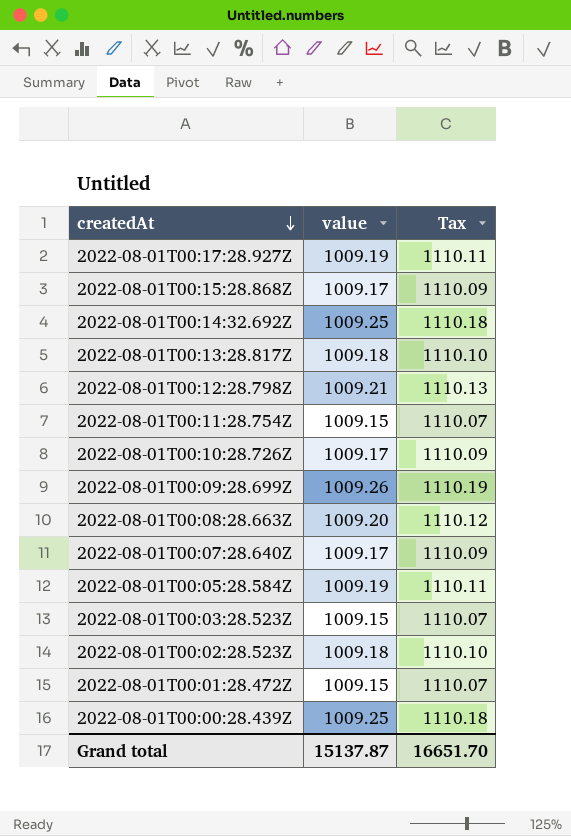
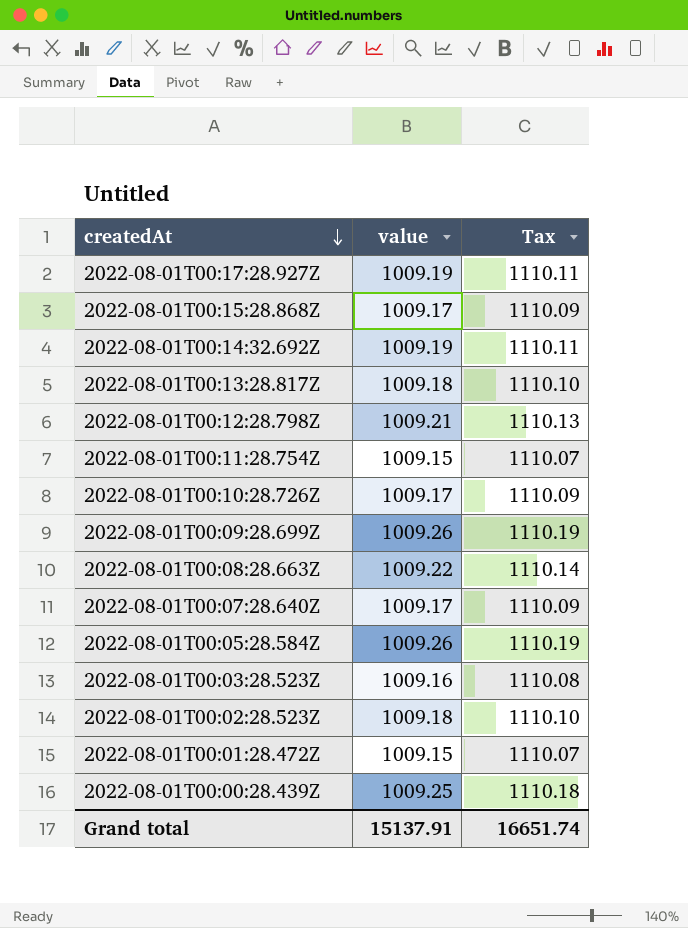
2022-08-01T00:14:32.692Z | value: 1009.25 -> 1009.19
2022-08-01T00:14:32.692Z | Tax: 1110.18 -> 1110.11
2022-08-01T00:08:28.663Z | value: 1009.20 -> 1009.22
2022-08-01T00:08:28.663Z | Tax: 1110.12 -> 1110.14
2022-08-01T00:05:28.584Z | value: 1009.19 -> 1009.26
2022-08-01T00:05:28.584Z | Tax: 1110.11 -> 1110.19
2022-08-01T00:03:28.523Z | value: 1009.15 -> 1009.16
2022-08-01T00:03:28.523Z | Tax: 1110.07 -> 1110.08
Grand total | value: 15137.87 -> 15137.91
Grand total | Tax: 16651.70 -> 16651.74

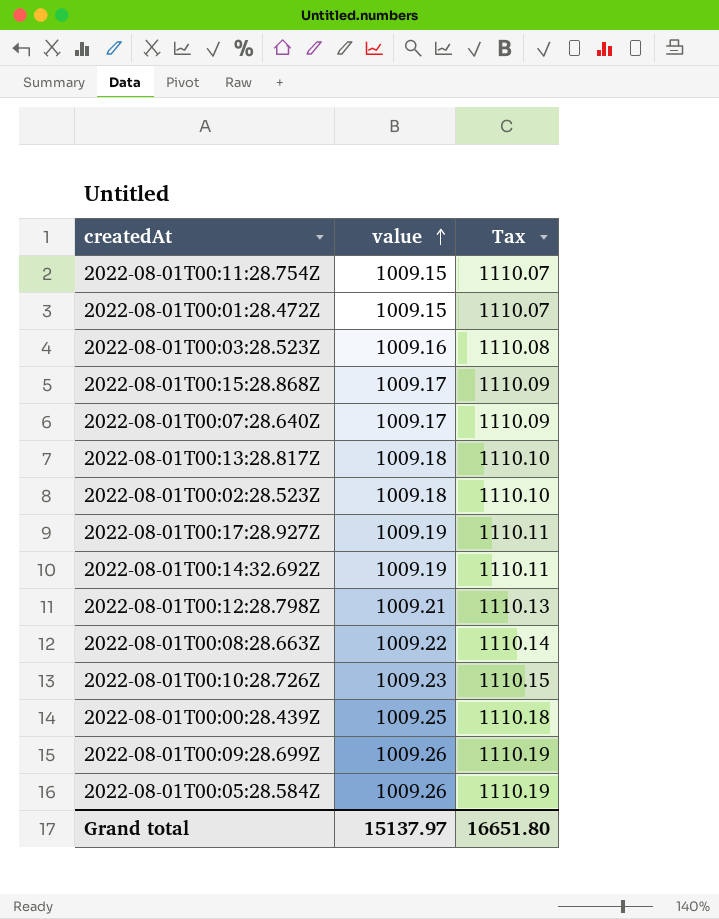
row order: createdAt descending -> value ascending
2022-08-01T00:10:28.726Z | value: 1009.17 -> 1009.23
2022-08-01T00:10:28.726Z | Tax: 1110.09 -> 1110.15
Grand total | value: 15137.91 -> 15137.97
Grand total | Tax: 16651.74 -> 16651.80

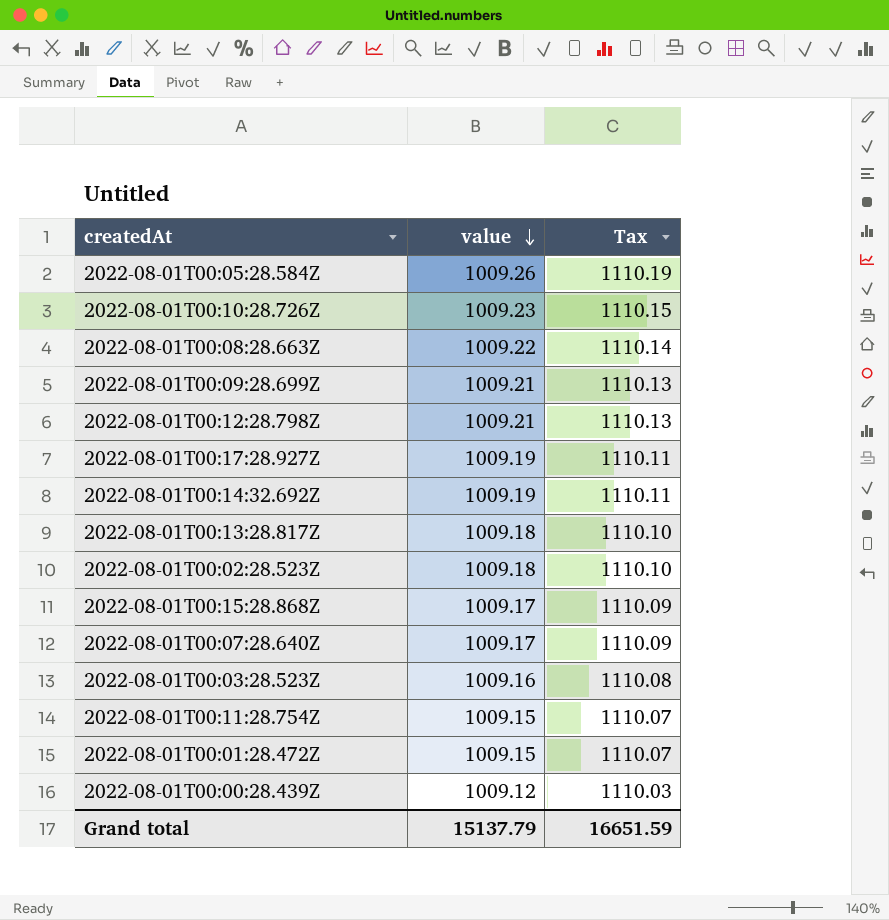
row order: value ascending -> value descending
2022-08-01T00:09:28.699Z | value: 1009.26 -> 1009.21
2022-08-01T00:09:28.699Z | Tax: 1110.19 -> 1110.13
2022-08-01T00:00:28.439Z | value: 1009.25 -> 1009.12
2022-08-01T00:00:28.439Z | Tax: 1110.18 -> 1110.03
Grand total | value: 15137.97 -> 15137.79
Grand total | Tax: 16651.80 -> 16651.59

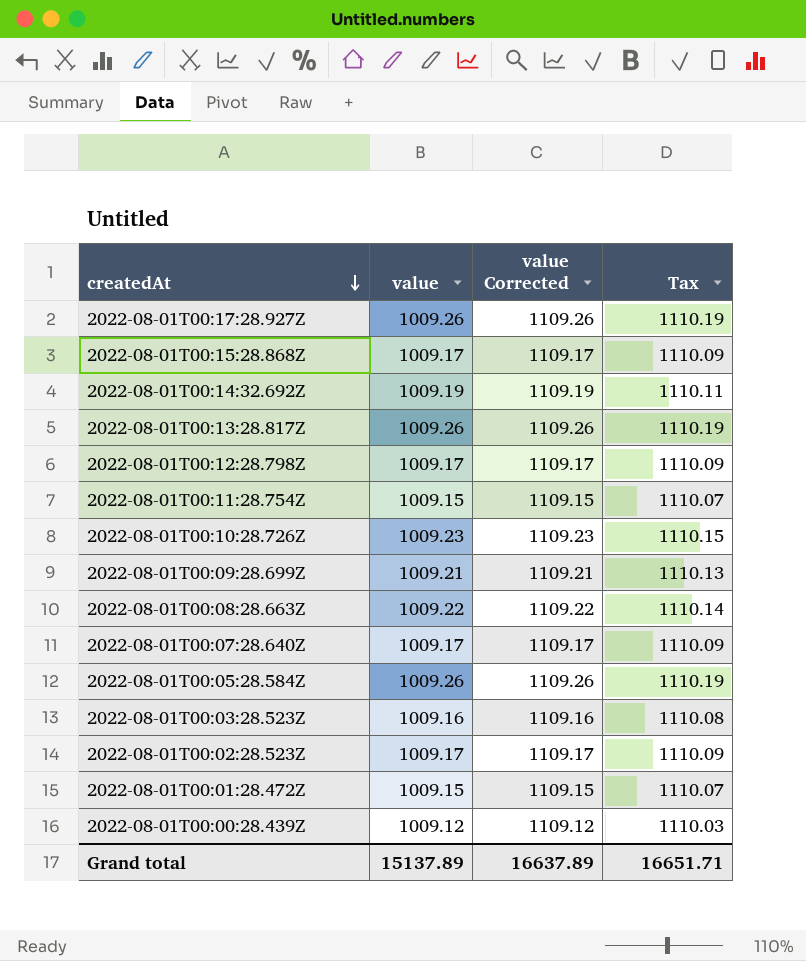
row order: value descending -> createdAt descending
column value Corrected | formula: none -> [value] + 100
2022-08-01T00:17:28.927Z | value: 1009.19 -> 1009.26
2022-08-01T00:17:28.927Z | Tax: 1110.11 -> 1110.19
2022-08-01T00:13:28.817Z | value: 1009.18 -> 1009.26
2022-08-01T00:13:28.817Z | Tax: 1110.10 -> 1110.19
2022-08-01T00:12:28.798Z | value: 1009.21 -> 1009.17
2022-08-01T00:12:28.798Z | Tax: 1110.13 -> 1110.09
2022-08-01T00:02:28.523Z | value: 1009.18 -> 1009.17
2022-08-01T00:02:28.523Z | Tax: 1110.10 -> 1110.09
Grand total | value: 15137.79 -> 15137.89
Grand total | Tax: 16651.59 -> 16651.71

